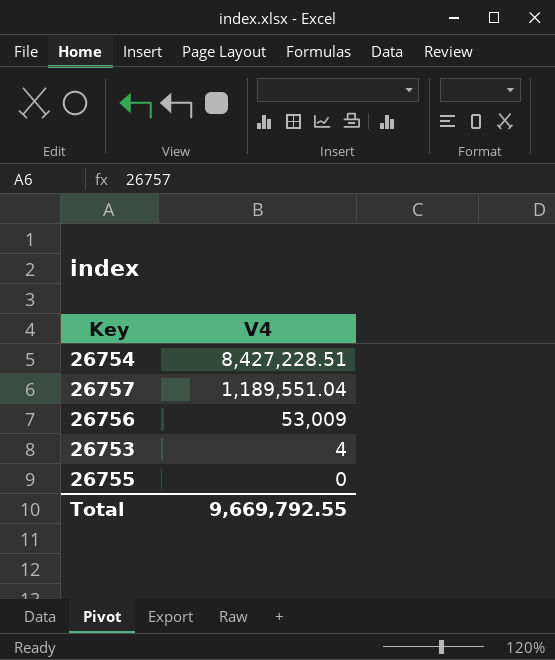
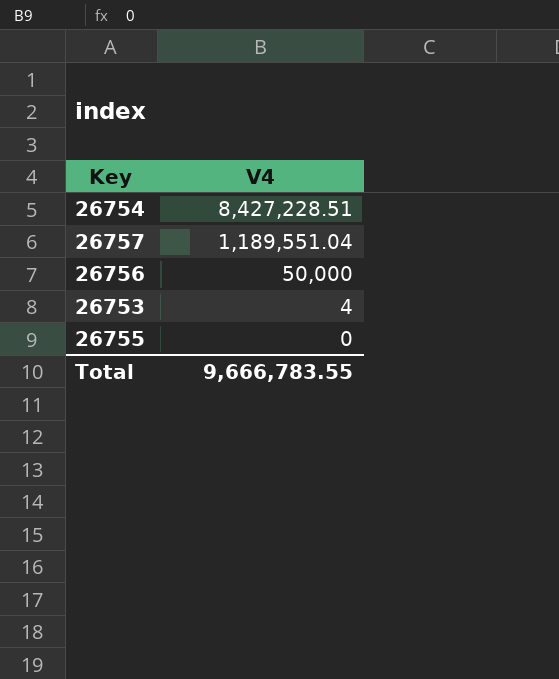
26756 | V4: 53,009 -> 50,000
Total | V4: 9,669,792.55 -> 9,666,783.55

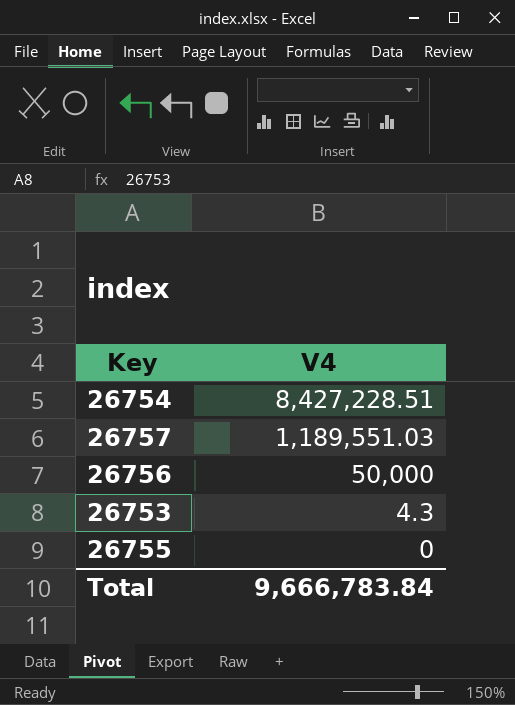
26757 | V4: 1,189,551.04 -> 1,189,551.03
26753 | V4: 4 -> 4.3
Total | V4: 9,666,783.55 -> 9,666,783.84

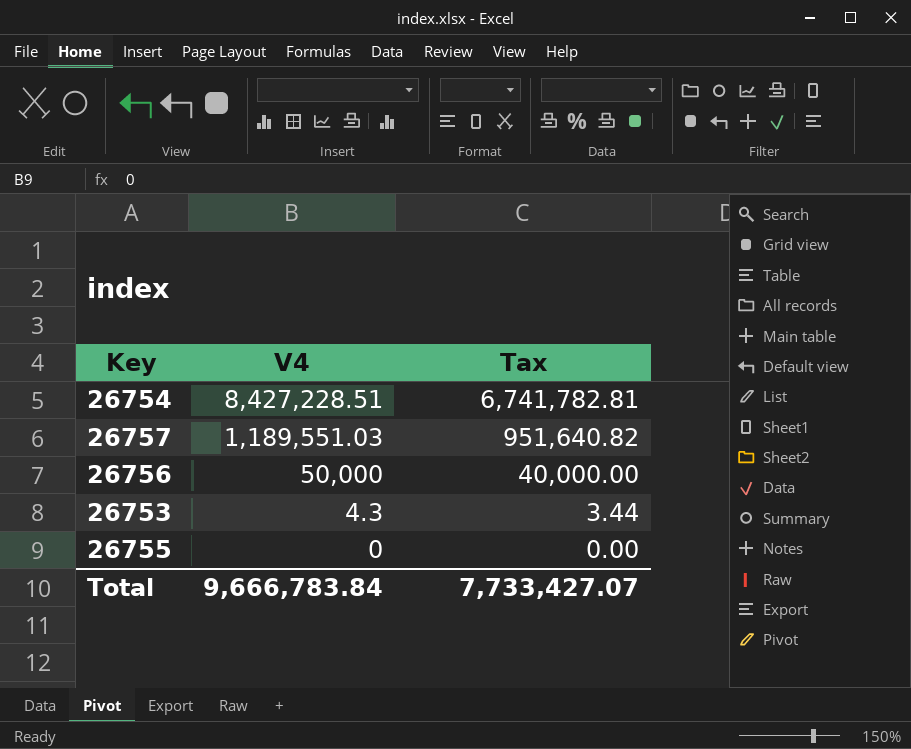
column Tax | formula: none -> [V4] * 0.8

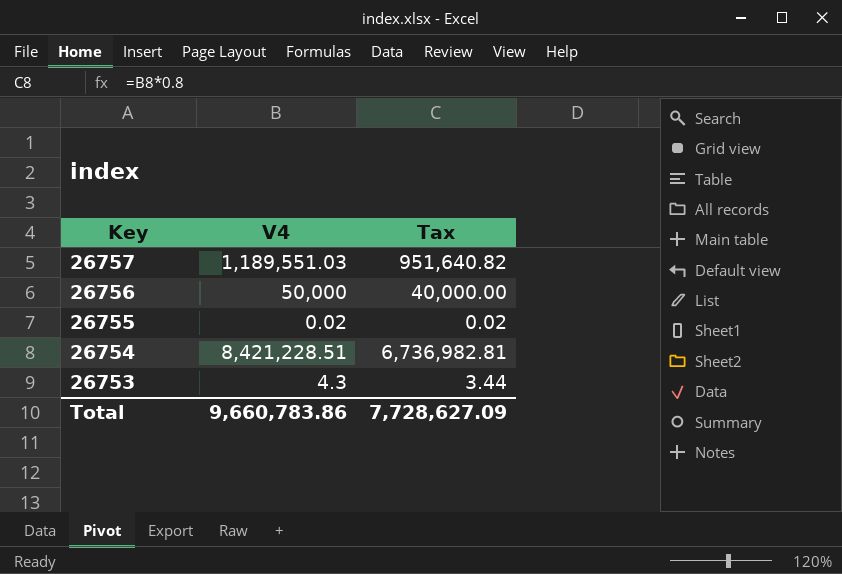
row order: V4 descending -> Key descending
26755 | V4: 0 -> 0.02
26755 | Tax: 0.00 -> 0.02
26754 | V4: 8,427,228.51 -> 8,421,228.51
26754 | Tax: 6,741,782.81 -> 6,736,982.81
Total | V4: 9,666,783.84 -> 9,660,783.86
Total | Tax: 7,733,427.07 -> 7,728,627.09

